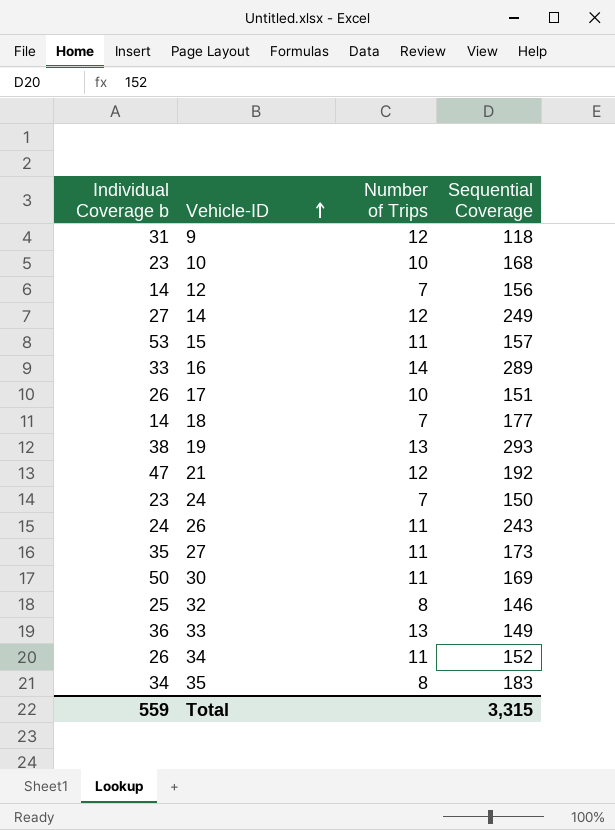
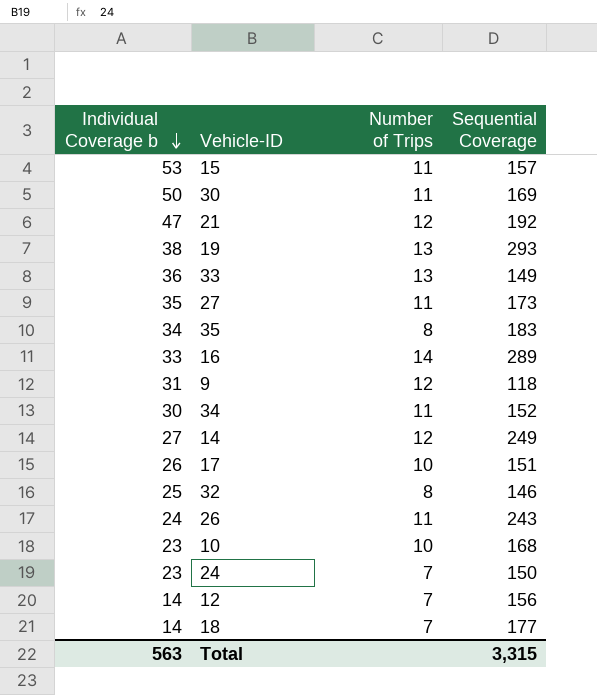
row order: Vehicle-ID ascending -> Individual Coverage b descending
34 | Individual Coverage b: 26 -> 30
Total | Individual Coverage b: 559 -> 563

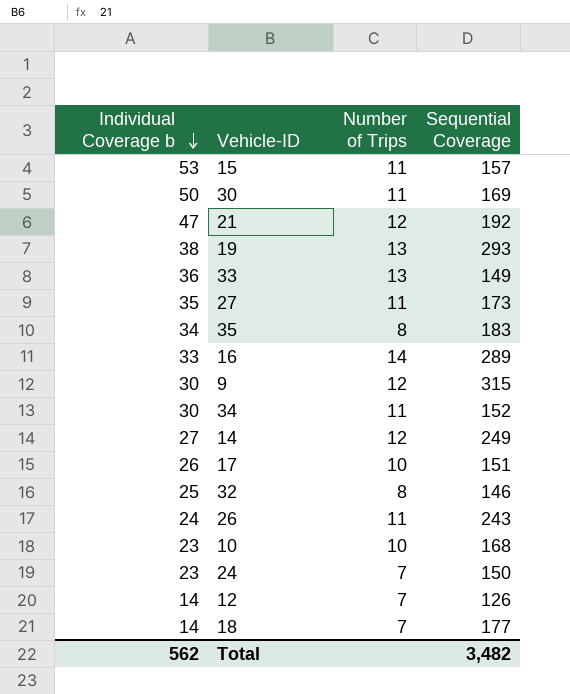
9 | Individual Coverage b: 31 -> 30
9 | Sequential Coverage: 118 -> 315
12 | Sequential Coverage: 156 -> 126
Total | Individual Coverage b: 563 -> 562
Total | Sequential Coverage: 3,315 -> 3,482

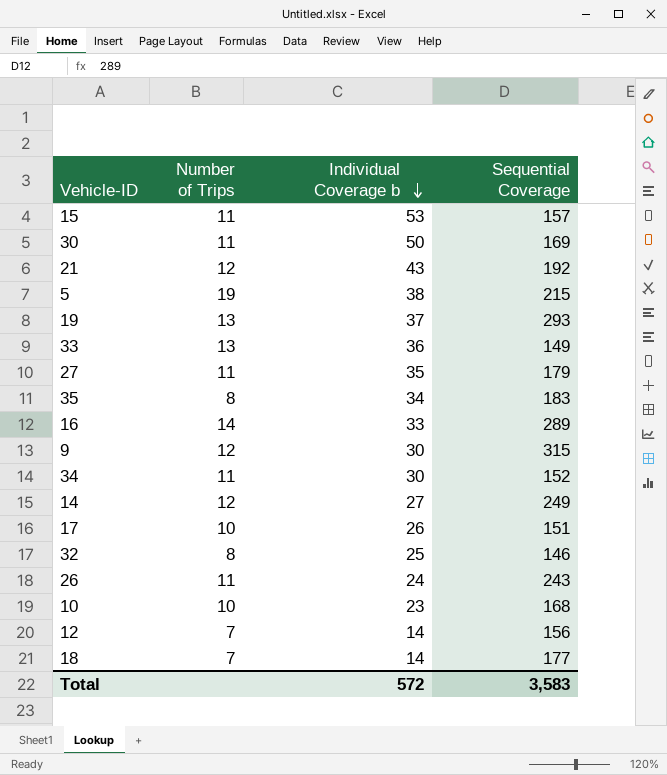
column Individual Coverage b | position: 1 -> 3
row 24: 23 | 7 | 150 -> none
21 | Individual Coverage b: 47 -> 43
row 5: none -> 19 | 38 | 215
19 | Individual Coverage b: 38 -> 37
27 | Sequential Coverage: 173 -> 179
12 | Sequential Coverage: 126 -> 156
Total | Individual Coverage b: 562 -> 572
Total | Sequential Coverage: 3,482 -> 3,583

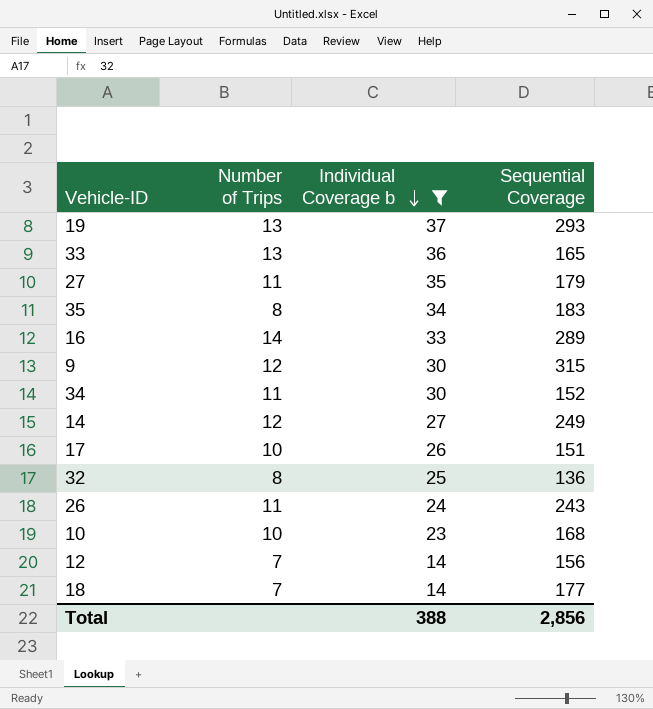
filter: none -> Individual Coverage b <= 37
33 | Sequential Coverage: 149 -> 165
32 | Sequential Coverage: 146 -> 136
Total | Individual Coverage b: 572 -> 388
Total | Sequential Coverage: 3,583 -> 2,856

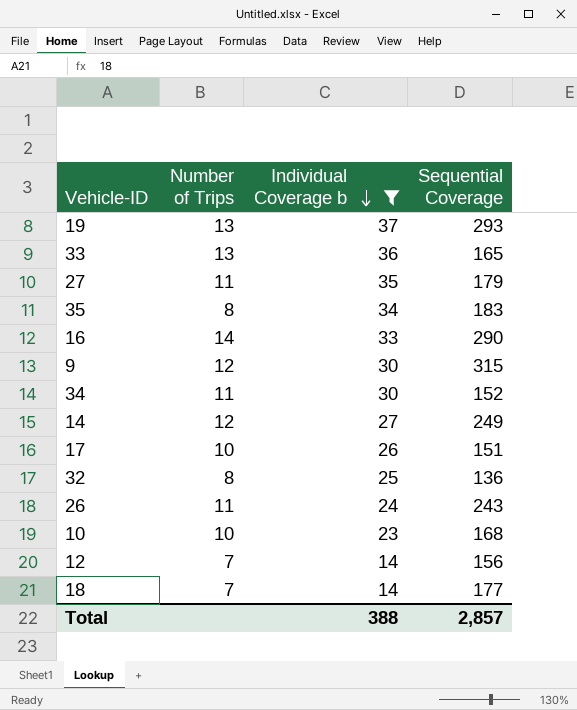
16 | Sequential Coverage: 289 -> 290
Total | Sequential Coverage: 2,856 -> 2,857

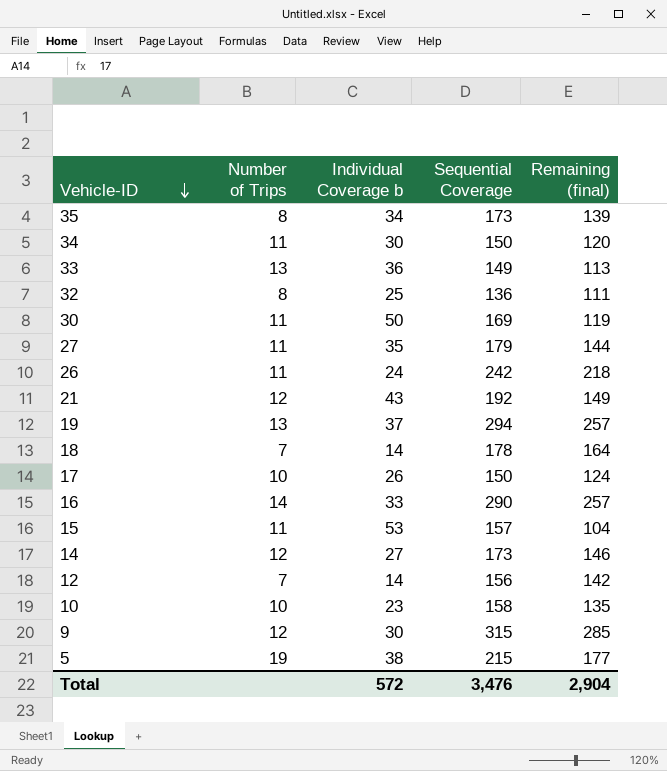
filter: Individual Coverage b <= 37 -> none
row order: Individual Coverage b descending -> Vehicle-ID descending
column Remaining (final) | formula: none -> [Sequential Coverage] - [Individual Coverage b]
35 | Sequential Coverage: 183 -> 173
34 | Sequential Coverage: 152 -> 150
33 | Sequential Coverage: 165 -> 149
26 | Sequential Coverage: 243 -> 242
19 | Sequential Coverage: 293 -> 294
18 | Sequential Coverage: 177 -> 178
17 | Sequential Coverage: 151 -> 150
14 | Sequential Coverage: 249 -> 173
10 | Sequential Coverage: 168 -> 158
Total | Individual Coverage b: 388 -> 572
Total | Sequential Coverage: 2,857 -> 3,476

